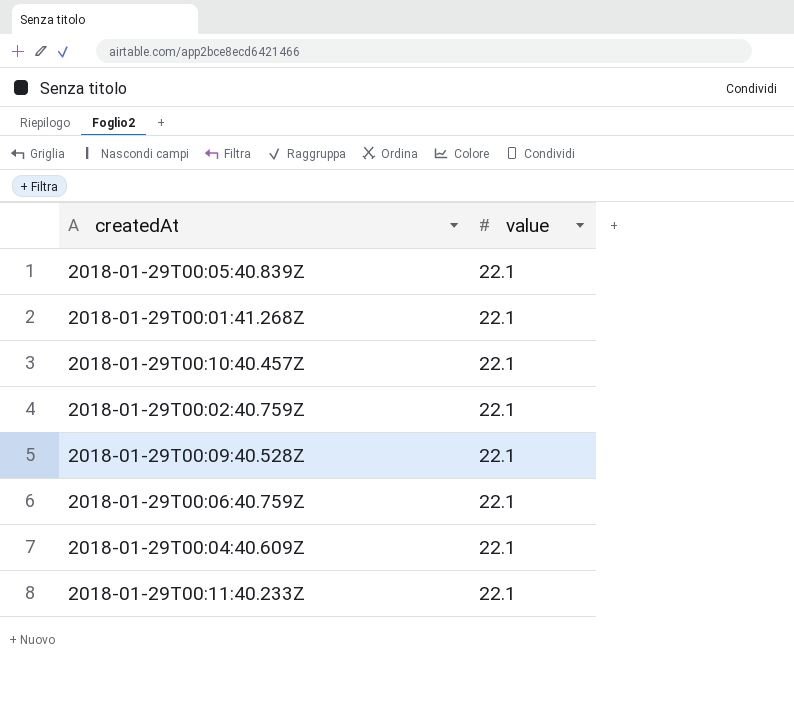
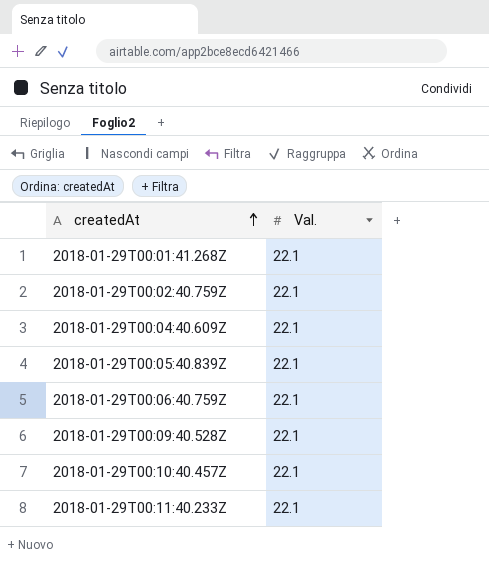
row order: none -> createdAt ascending
column name: value -> Val.

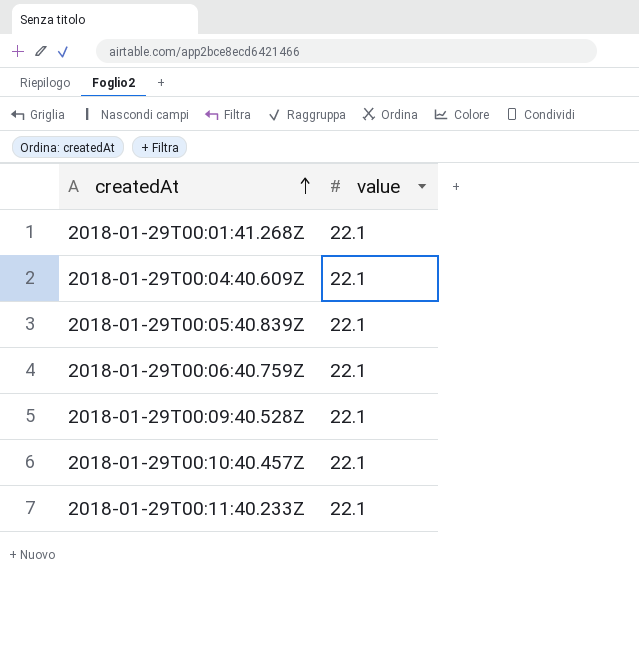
column name: Val. -> value
row 2018-01-29T00:02:40.759Z: 22.1 -> none

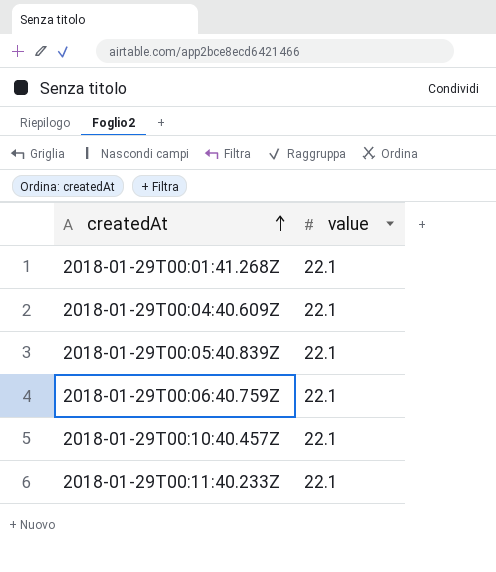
row 2018-01-29T00:09:40.528Z: 22.1 -> none

